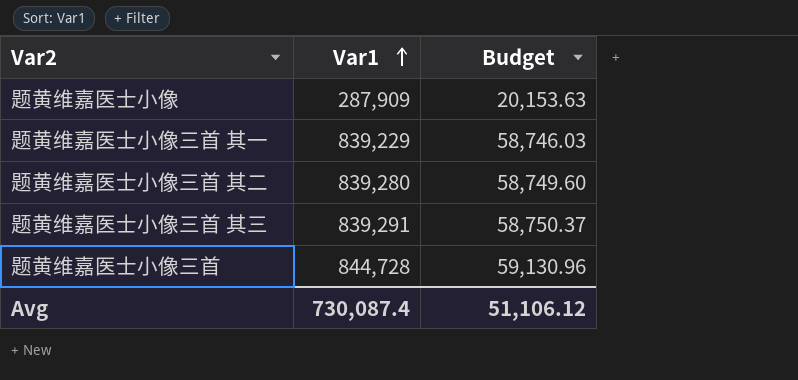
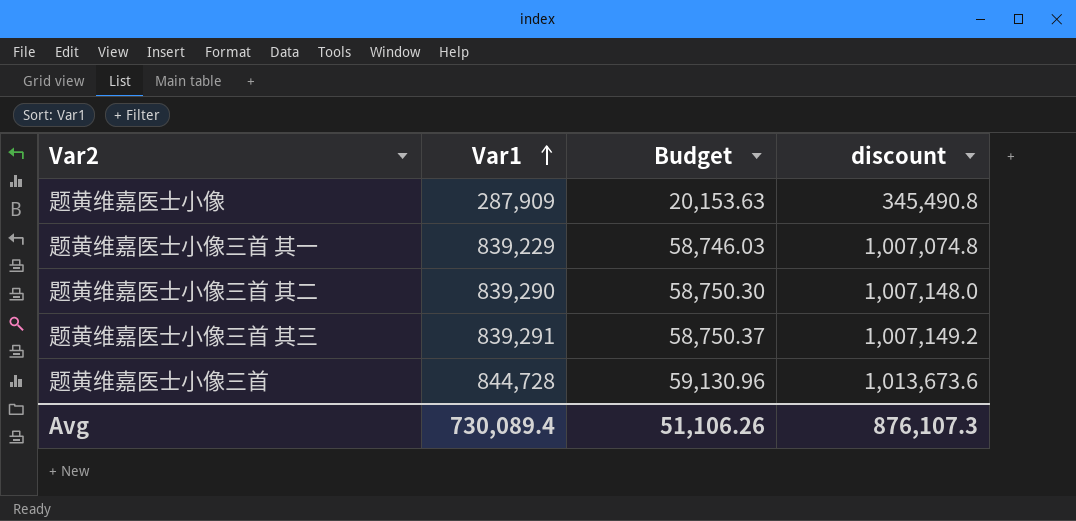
column discount | formula: none -> [Var1] * 1.2
题黄维嘉医士小像三首 其二 | Var1: 839,280 -> 839,290
题黄维嘉医士小像三首 其二 | Budget: 58,749.60 -> 58,750.30
Avg | Var1: 730,087.4 -> 730,089.4
Avg | Budget: 51,106.12 -> 51,106.26

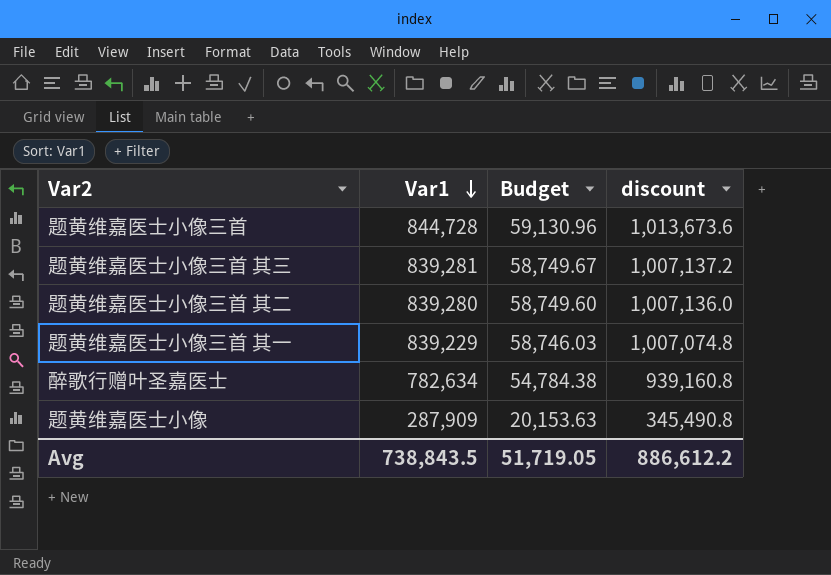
row order: Var1 ascending -> Var1 descending
题黄维嘉医士小像三首 其三 | Var1: 839,291 -> 839,281
题黄维嘉医士小像三首 其三 | Budget: 58,750.37 -> 58,749.67
题黄维嘉医士小像三首 其三 | discount: 1,007,149.2 -> 1,007,137.2
题黄维嘉医士小像三首 其二 | Var1: 839,290 -> 839,280
题黄维嘉医士小像三首 其二 | Budget: 58,750.30 -> 58,749.60
题黄维嘉医士小像三首 其二 | discount: 1,007,148.0 -> 1,007,136.0
row 醉歌行赠叶圣嘉医士: none -> 782,634 | 54,784.38 | 939,160.8
Avg | Var1: 730,089.4 -> 738,843.5
Avg | Budget: 51,106.26 -> 51,719.05
Avg | discount: 876,107.3 -> 886,612.2

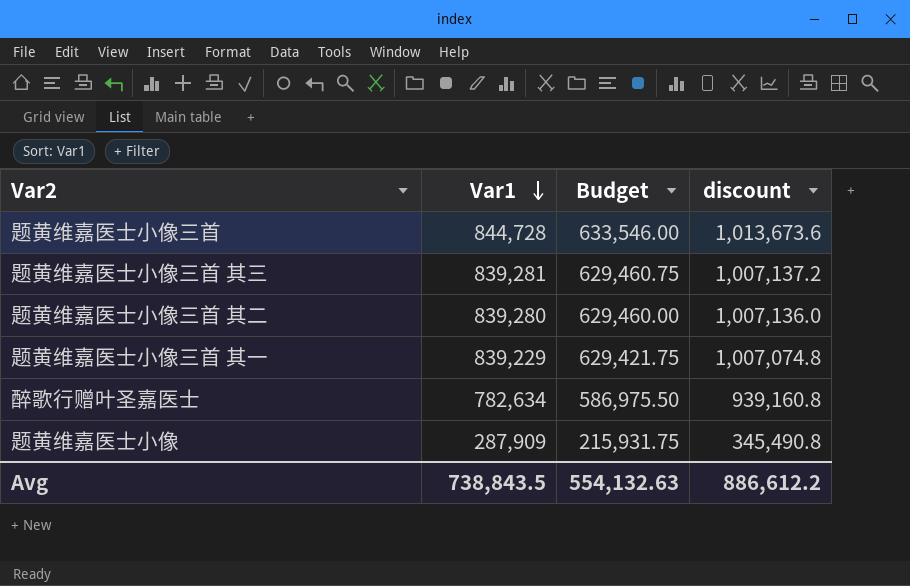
column Budget | formula: [Var1] * 0.07 -> [Var1] * 0.75
Avg | Budget: 51,719.05 -> 554,132.63

